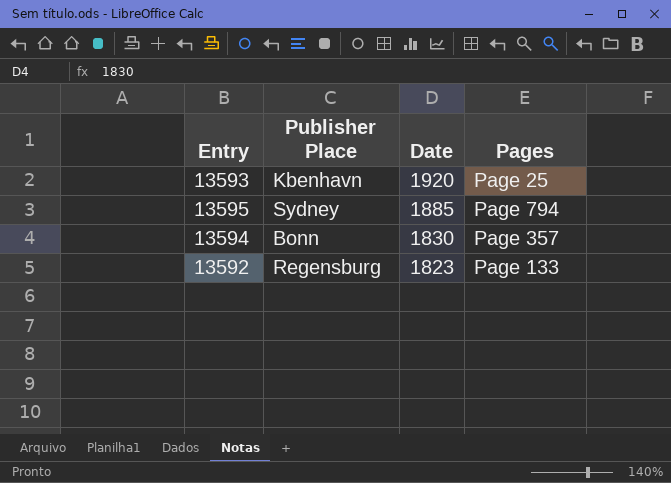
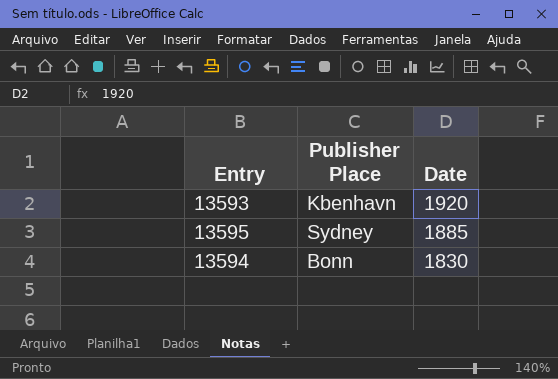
column Pages | position: 4 -> none
row 13592: Regensburg | 1823 | Page 133 -> none

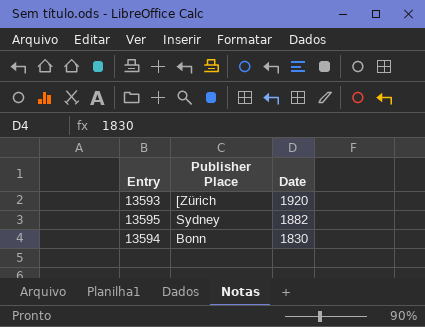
13593 | Publisher Place: Kbenhavn -> [Zürich
13595 | Date: 1885 -> 1882

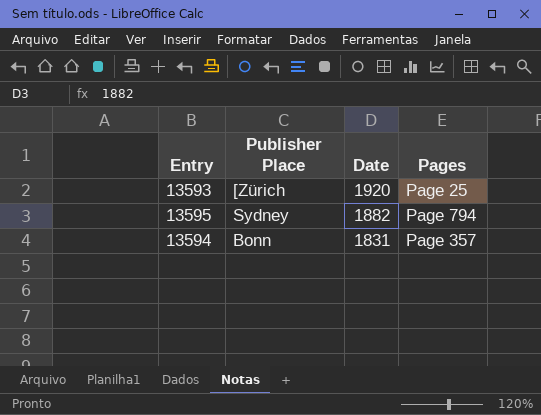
column Pages | position: none -> 4
13594 | Date: 1830 -> 1831

